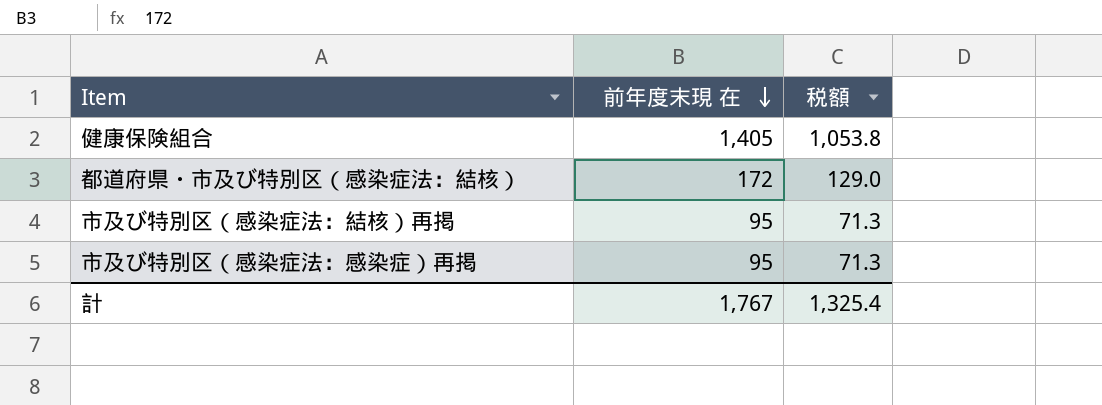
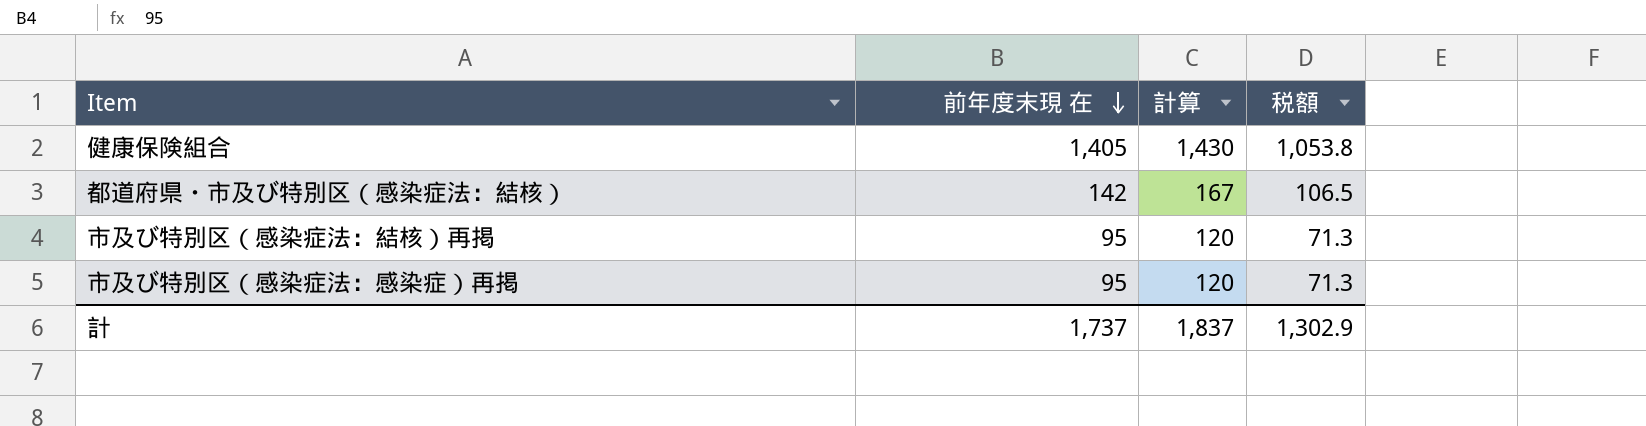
column 計算 | formula: none -> [前年度末現 在] + 25
都道府県・市及び特別区（感染症法：結核） | 前年度末現 在: 172 -> 142
都道府県・市及び特別区（感染症法：結核） | 税額: 129.0 -> 106.5
計 | 前年度末現 在: 1,767 -> 1,737
計 | 税額: 1,325.4 -> 1,302.9

